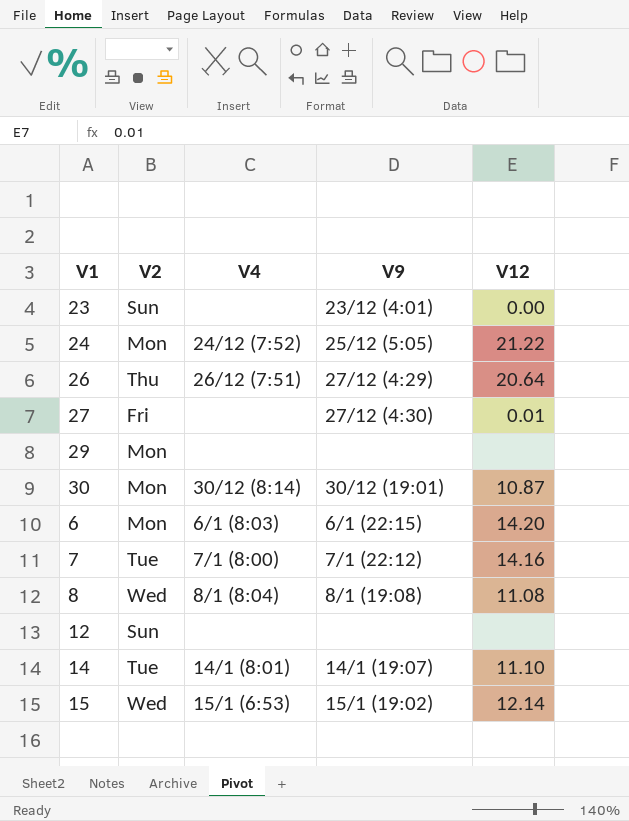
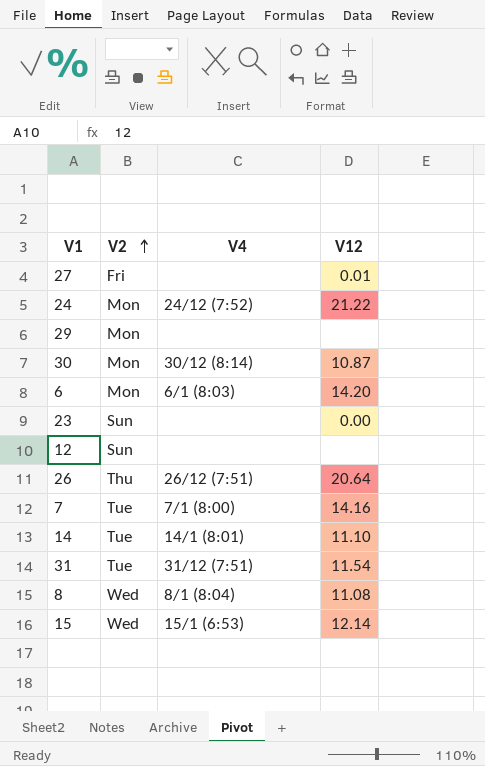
row order: none -> V2 ascending
column V9 | position: 4 -> none
row 31: none -> Tue | 31/12 (7:51) | 11.54

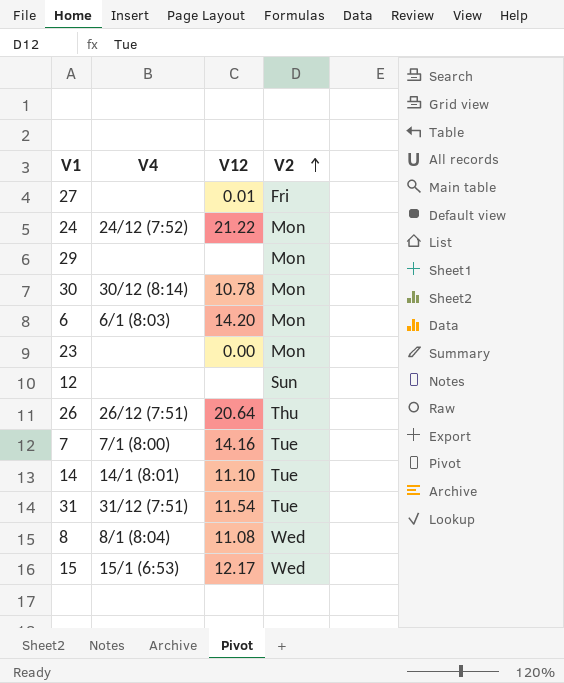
column V2 | position: 2 -> 4
30 | V12: 10.87 -> 10.78
23 | V2: Sun -> Mon
15 | V12: 12.14 -> 12.17

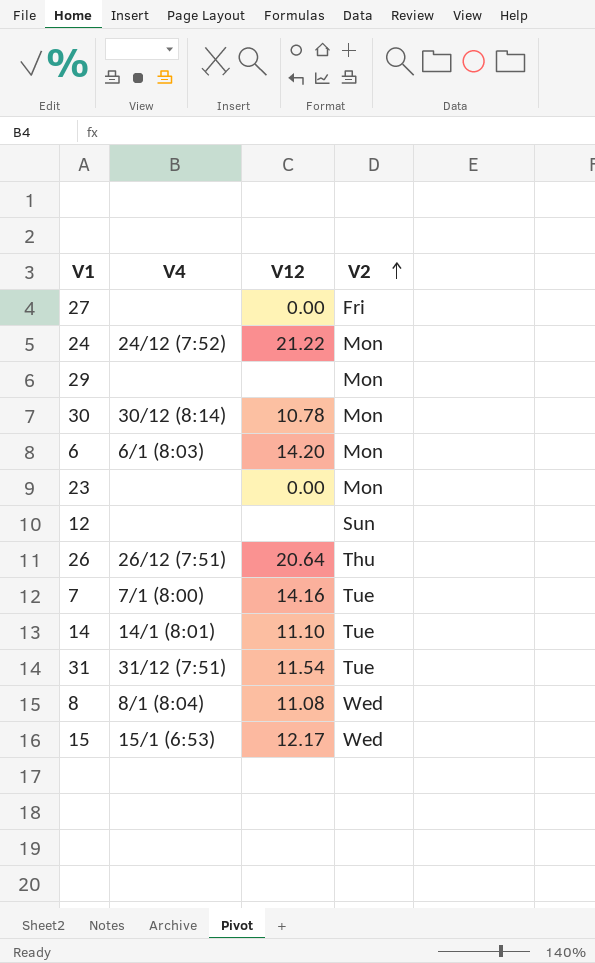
27 | V12: 0.01 -> 0.00

